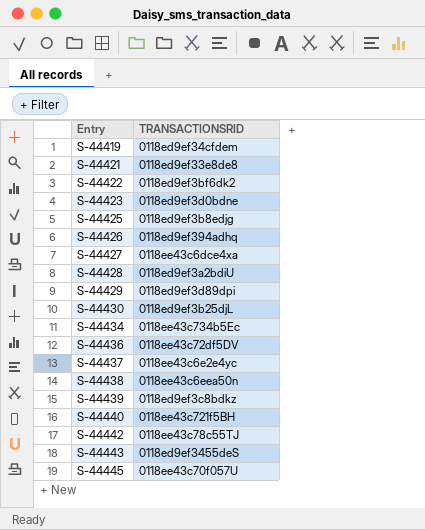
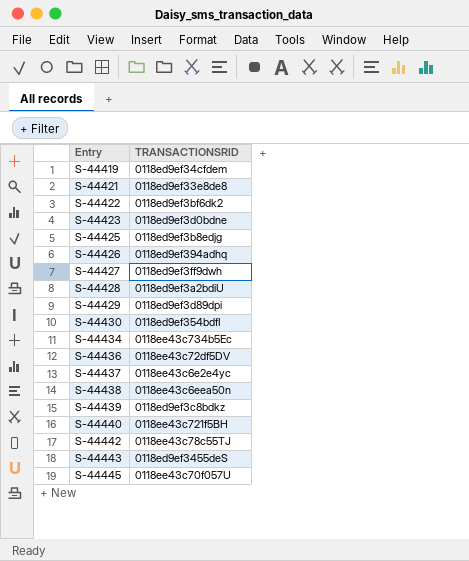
S-44427 | TRANSACTIONSRID: 0118ee43c6dce4xa -> 0118ed9ef3ff9dwh
S-44430 | TRANSACTIONSRID: 0118ed9ef3b25djL -> 0118ed9ef354bdfI

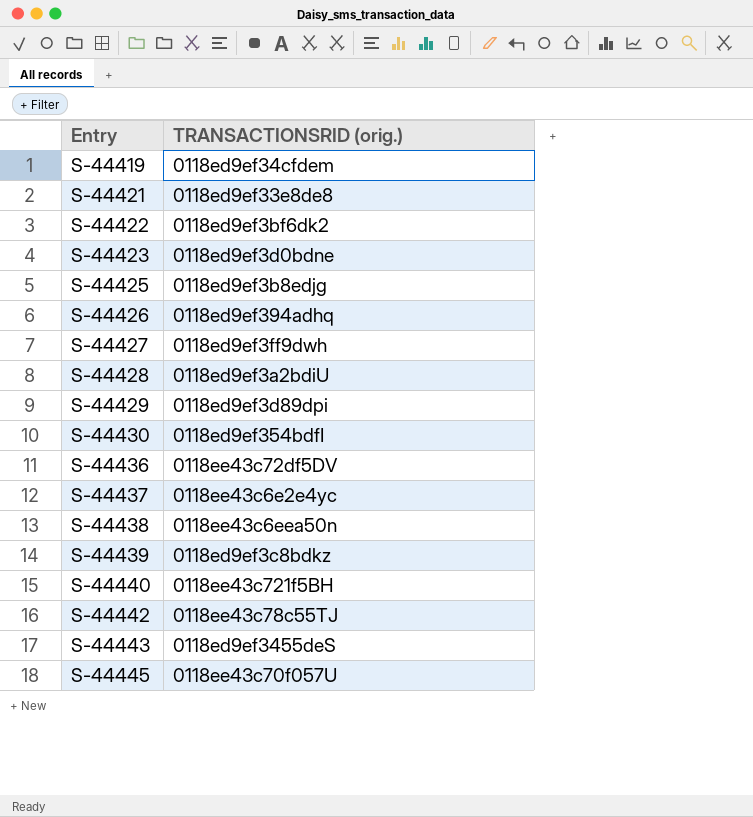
column name: TRANSACTIONSRID -> TRANSACTIONSRID (orig.)
row S-44434: 0118ee43c734b5Ec -> none

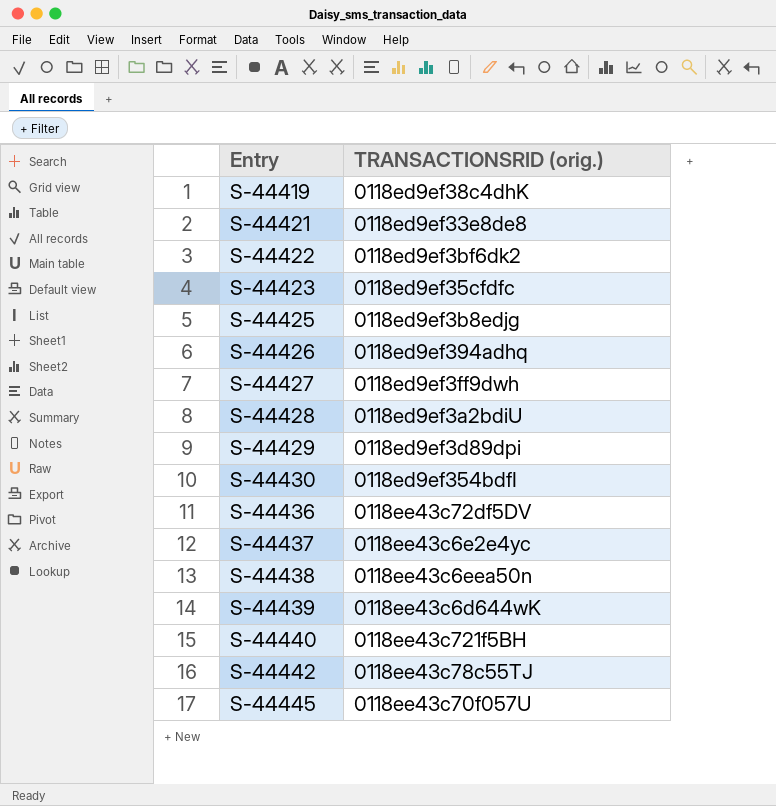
row S-44443: 0118ed9ef3455deS -> none
S-44419 | TRANSACTIONSRID (orig.): 0118ed9ef34cfdem -> 0118ed9ef38c4dhK
S-44423 | TRANSACTIONSRID (orig.): 0118ed9ef3d0bdne -> 0118ed9ef35cfdfc
S-44439 | TRANSACTIONSRID (orig.): 0118ed9ef3c8bdkz -> 0118ee43c6d644wK

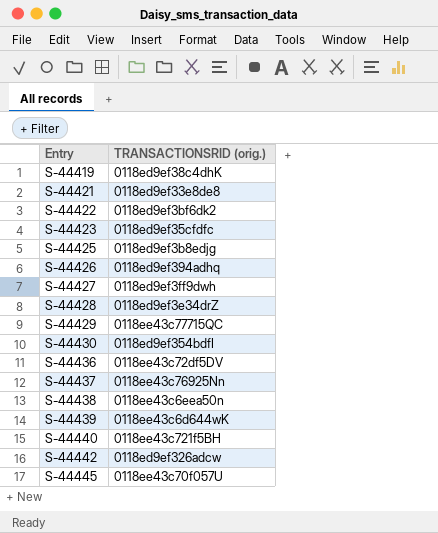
S-44428 | TRANSACTIONSRID (orig.): 0118ed9ef3a2bdiU -> 0118ed9ef3e34drZ
S-44429 | TRANSACTIONSRID (orig.): 0118ed9ef3d89dpi -> 0118ee43c77715QC
S-44437 | TRANSACTIONSRID (orig.): 0118ee43c6e2e4yc -> 0118ee43c76925Nn
S-44442 | TRANSACTIONSRID (orig.): 0118ee43c78c55TJ -> 0118ed9ef326adcw

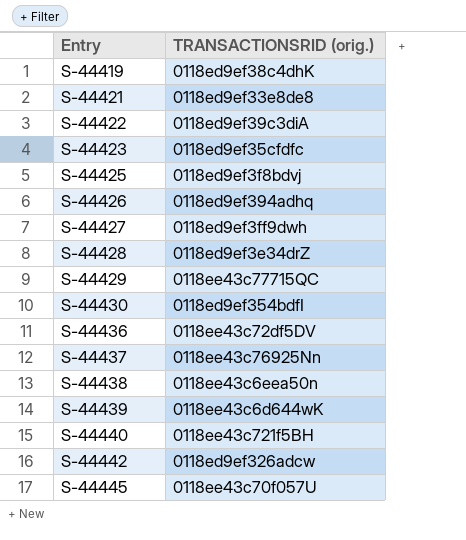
S-44422 | TRANSACTIONSRID (orig.): 0118ed9ef3bf6dk2 -> 0118ed9ef39c3diA
S-44425 | TRANSACTIONSRID (orig.): 0118ed9ef3b8edjg -> 0118ed9ef3f8bdvj

